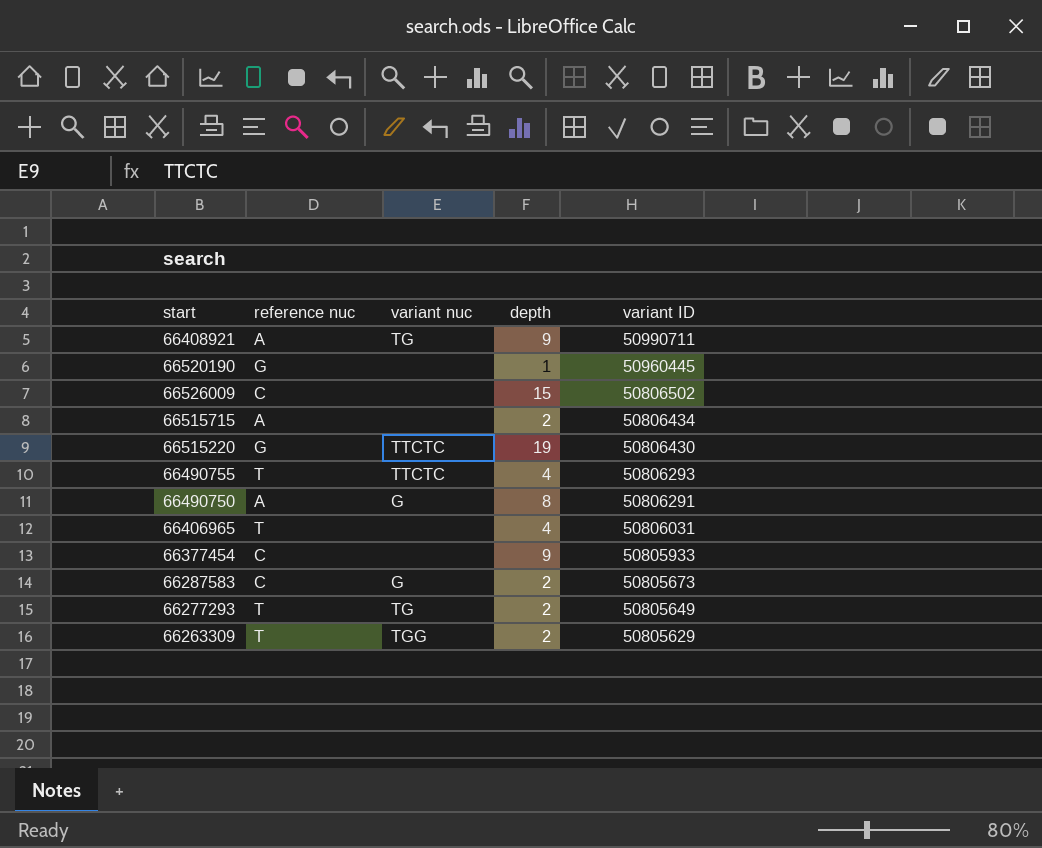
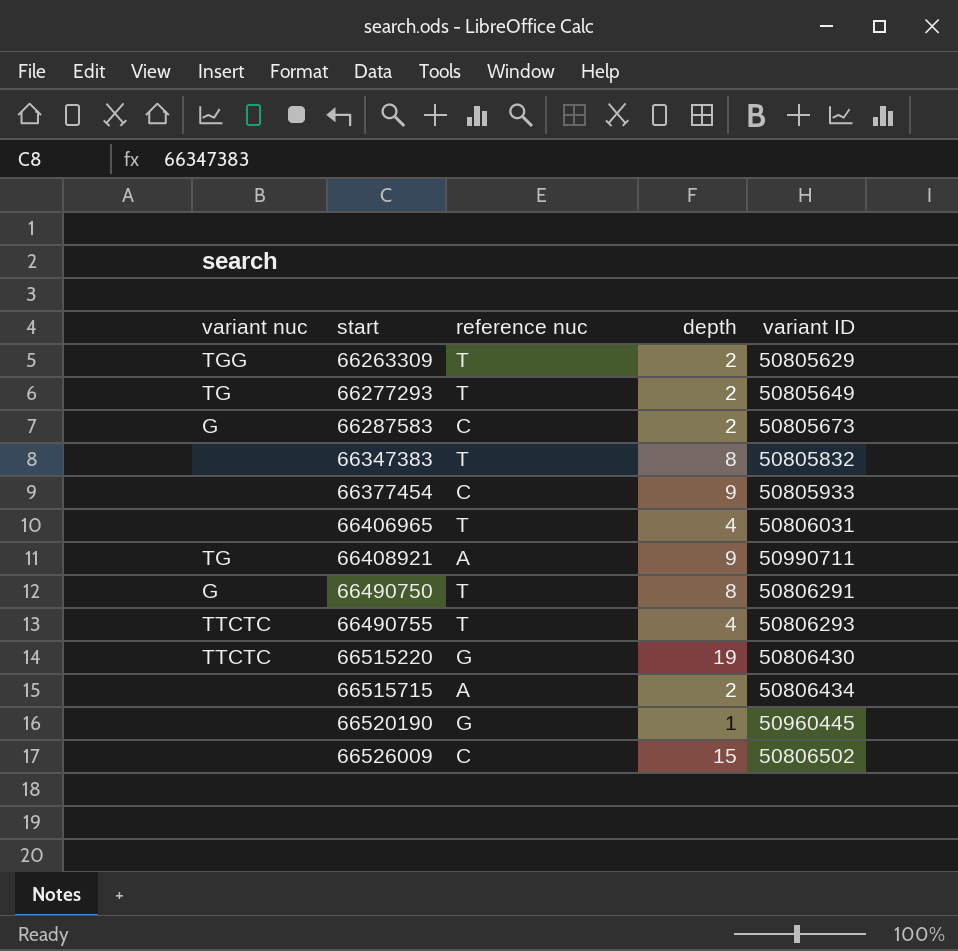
row order: variant ID descending -> start ascending
column variant nuc | position: 3 -> 1
row 66347383: none -> none | T | 8 | 50805832
66490750 | reference nuc: A -> T

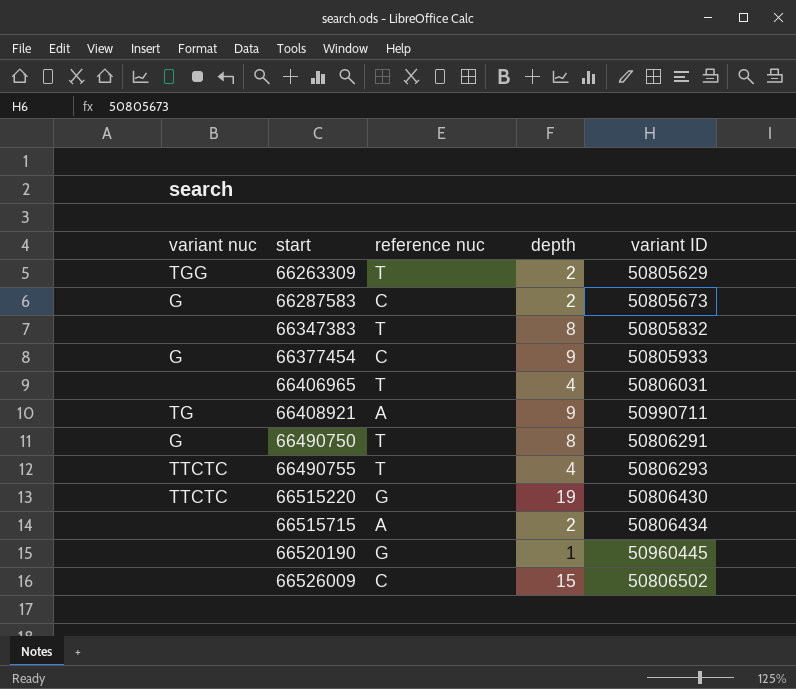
row 66277293: TG | T | 2 | 50805649 -> none
66377454 | variant nuc: none -> G

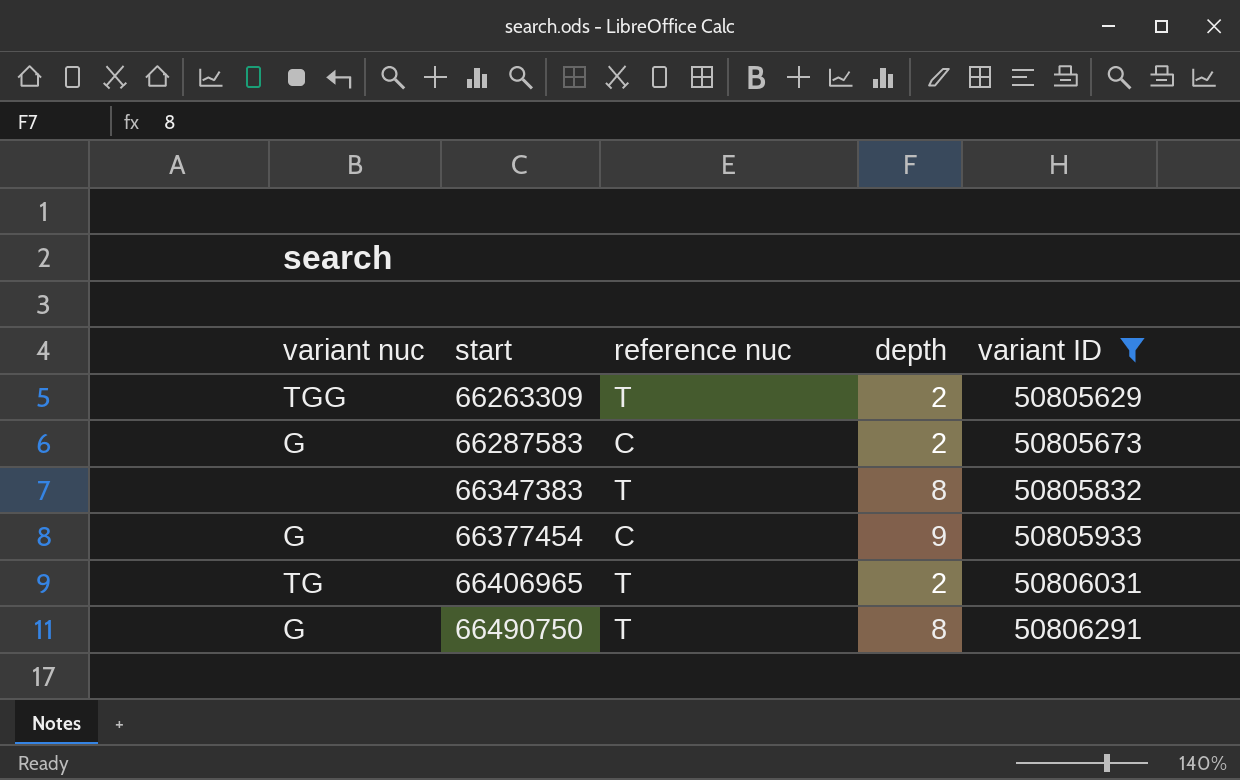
filter: none -> variant ID <= 50806291
66406965 | variant nuc: none -> TG
66406965 | depth: 4 -> 2

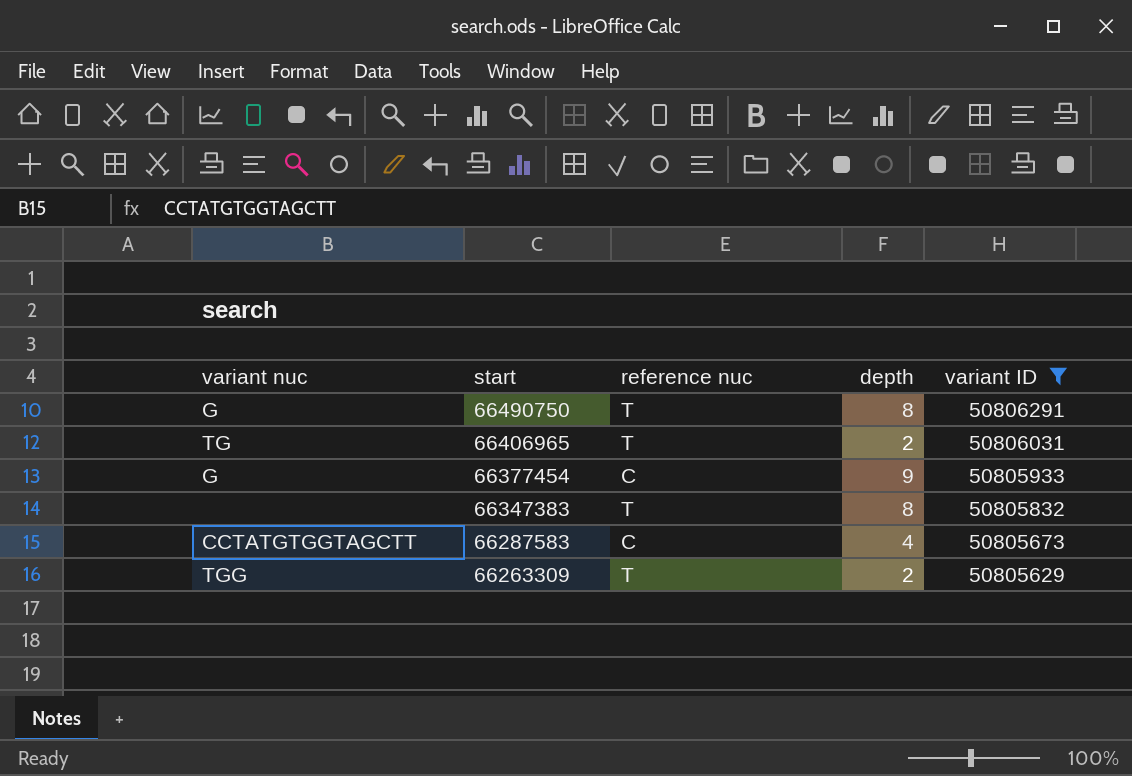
row order: start ascending -> start descending
66287583 | variant nuc: G -> CCTATGTGGTAGCTT
66287583 | depth: 2 -> 4

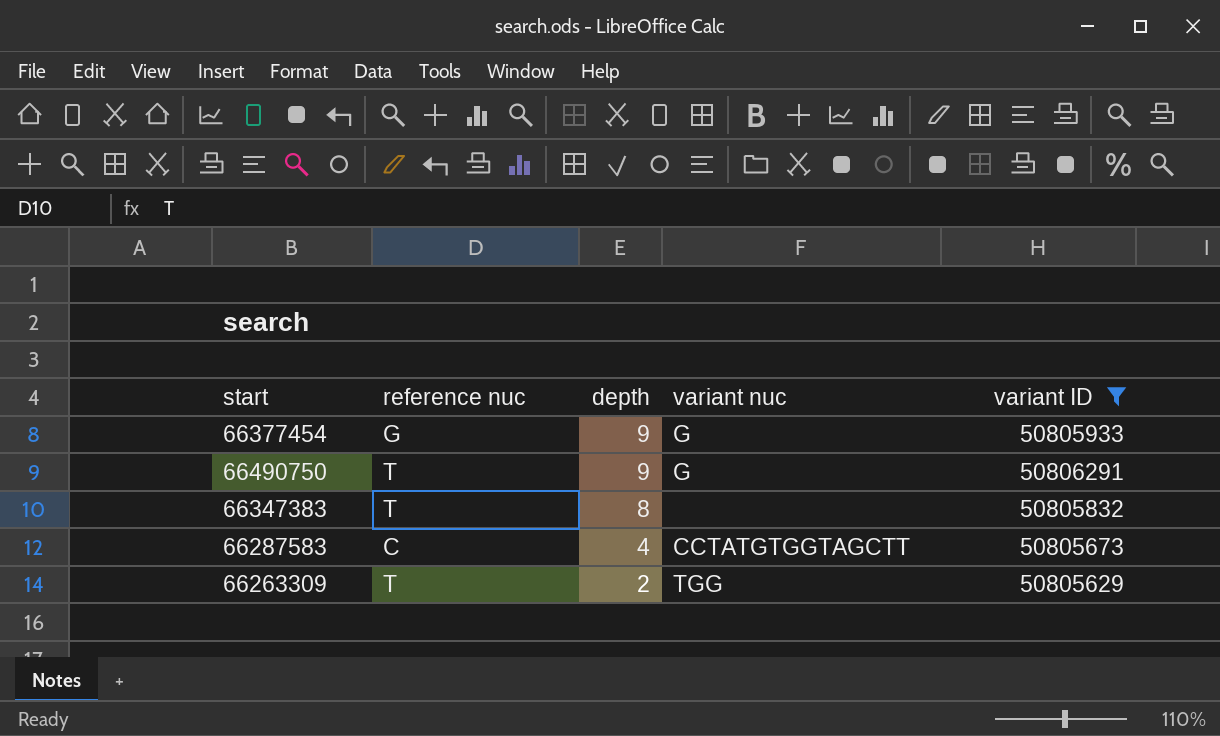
row order: start descending -> depth descending
column variant nuc | position: 1 -> 4
row 66406965: TG | T | 2 | 50806031 -> none
66377454 | reference nuc: C -> G
66490750 | depth: 8 -> 9

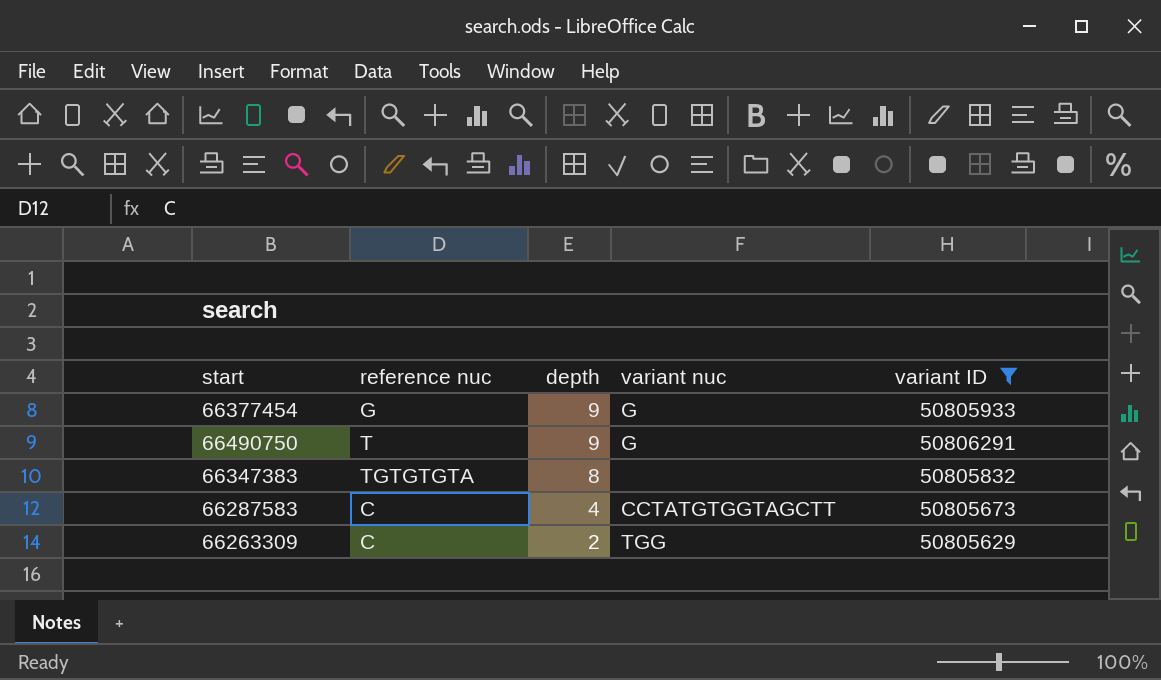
66347383 | reference nuc: T -> TGTGTGTA
66263309 | reference nuc: T -> C

